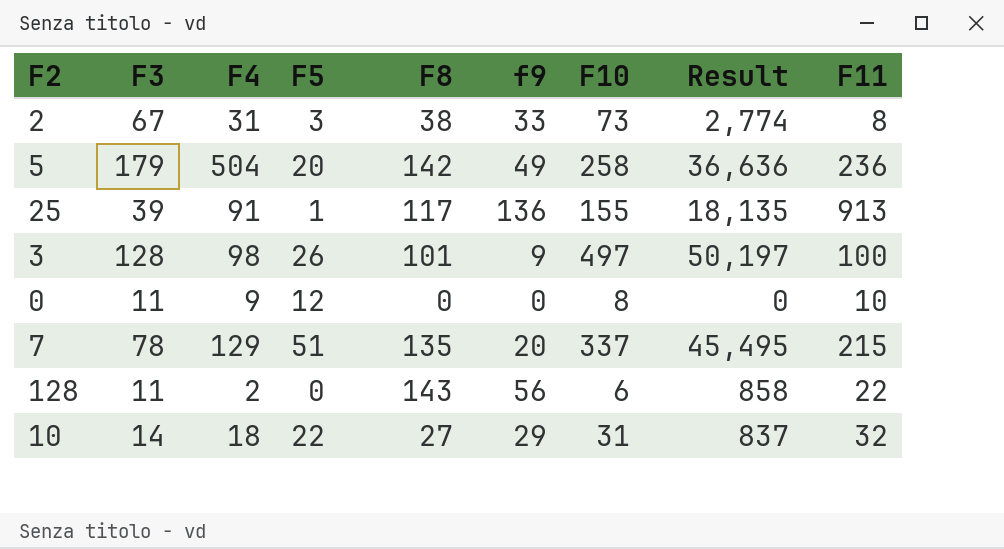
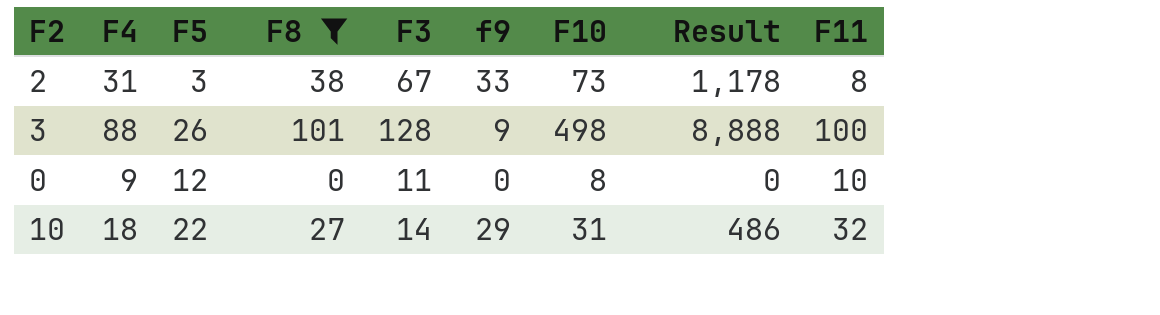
filter: none -> F8 <= 101
column F3 | position: 2 -> 5
column Result | formula: [F8] * [F10] -> [F4] * [F8]
3 | F4: 98 -> 88
3 | F10: 497 -> 498

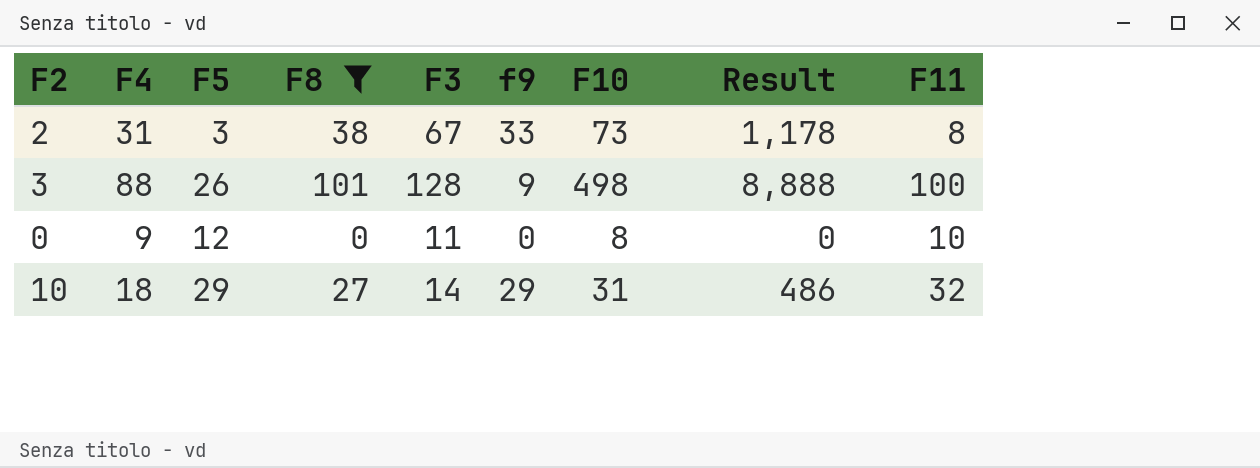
10 | F5: 22 -> 29

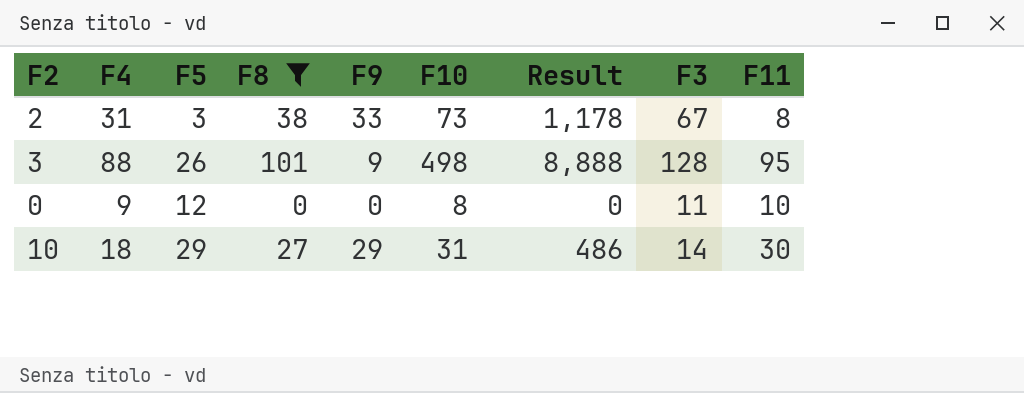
column name: f9 -> F9
column F3 | position: 5 -> 8
3 | F11: 100 -> 95
10 | F11: 32 -> 30

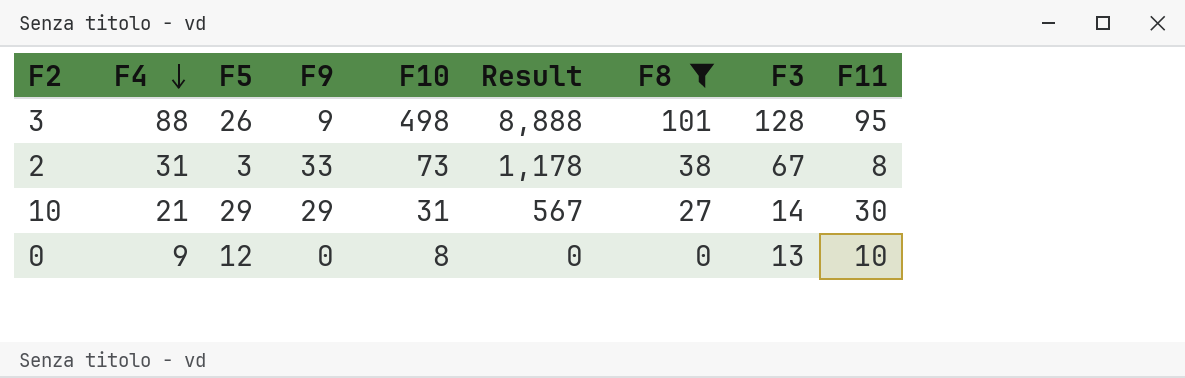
row order: none -> F4 descending
column F8 | position: 4 -> 7
10 | F4: 18 -> 21
10 | Result: 486 -> 567
0 | F3: 11 -> 13

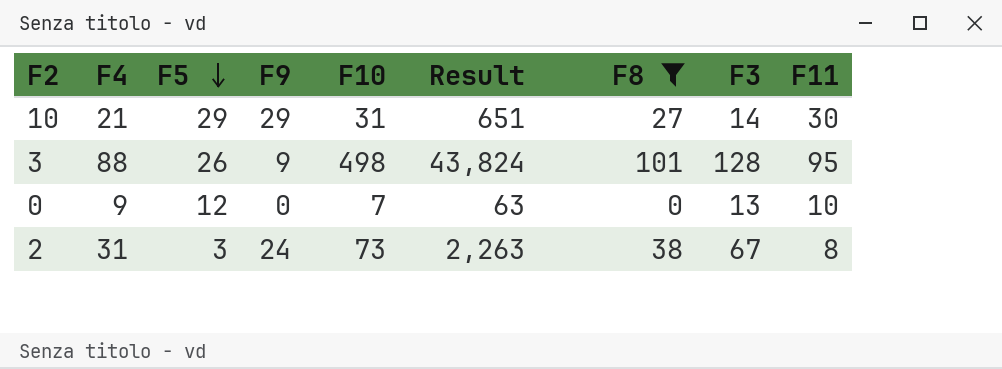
row order: F4 descending -> F5 descending
column Result | formula: [F4] * [F8] -> [F4] * [F10]
0 | F10: 8 -> 7
2 | F9: 33 -> 24

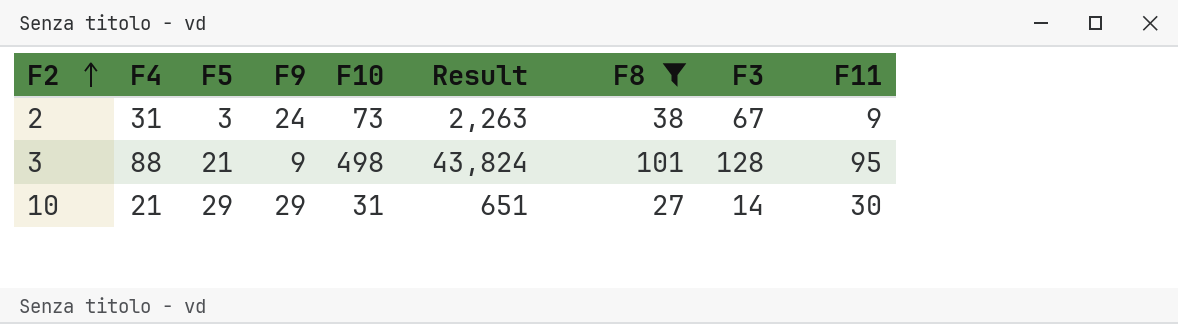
row order: F5 descending -> F2 ascending
row 0: 9 | 12 | 0 | 7 | 63 | 0 | 13 | 10 -> none
2 | F11: 8 -> 9
3 | F5: 26 -> 21

